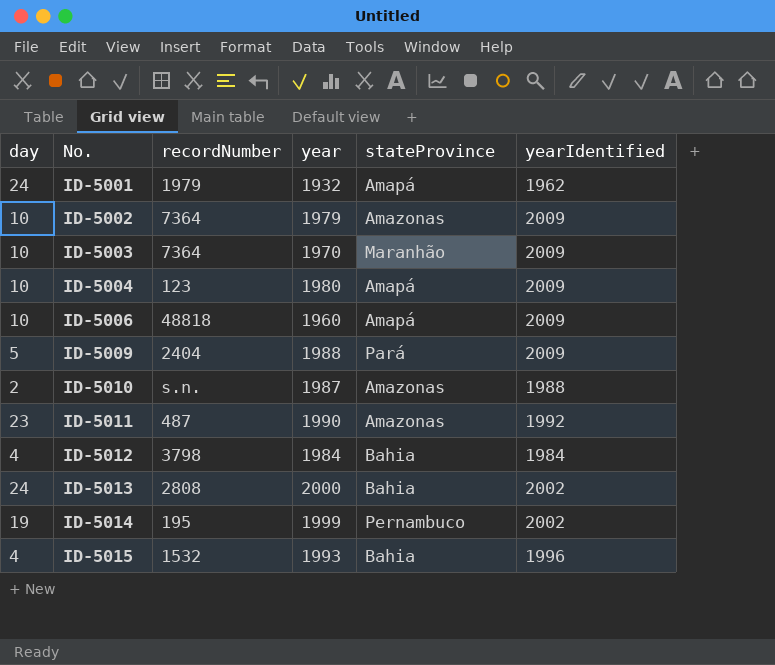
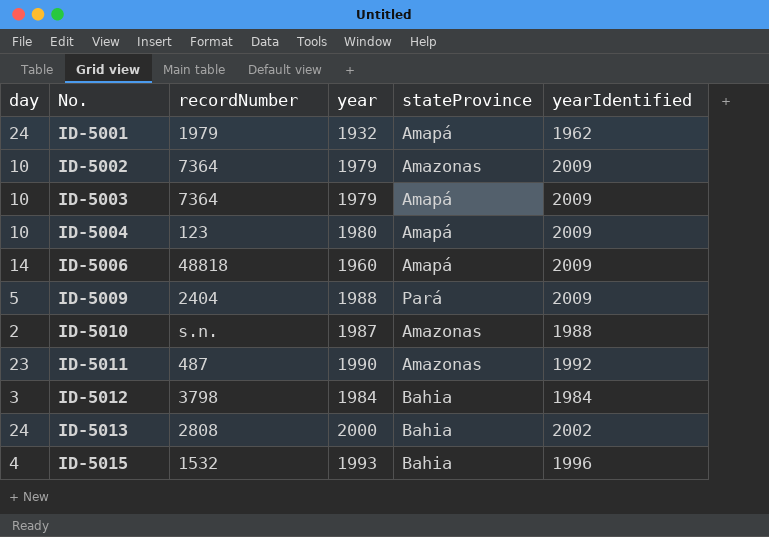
row ID-5014: 19 | 195 | 1999 | Pernambuco | 2002 -> none
ID-5003 | year: 1970 -> 1979
ID-5003 | stateProvince: Maranhão -> Amapá
ID-5006 | day: 10 -> 14
ID-5012 | day: 4 -> 3

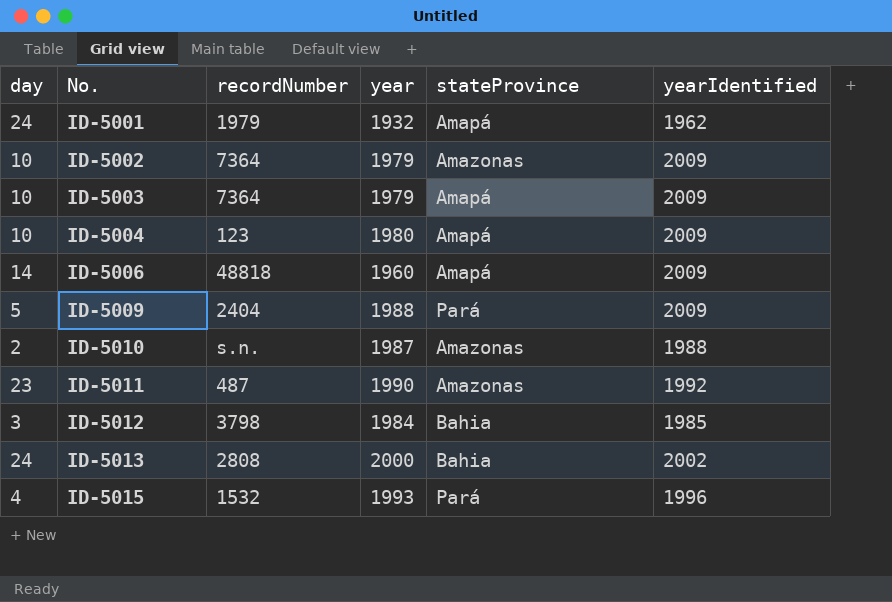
ID-5012 | yearIdentified: 1984 -> 1985
ID-5015 | stateProvince: Bahia -> Pará

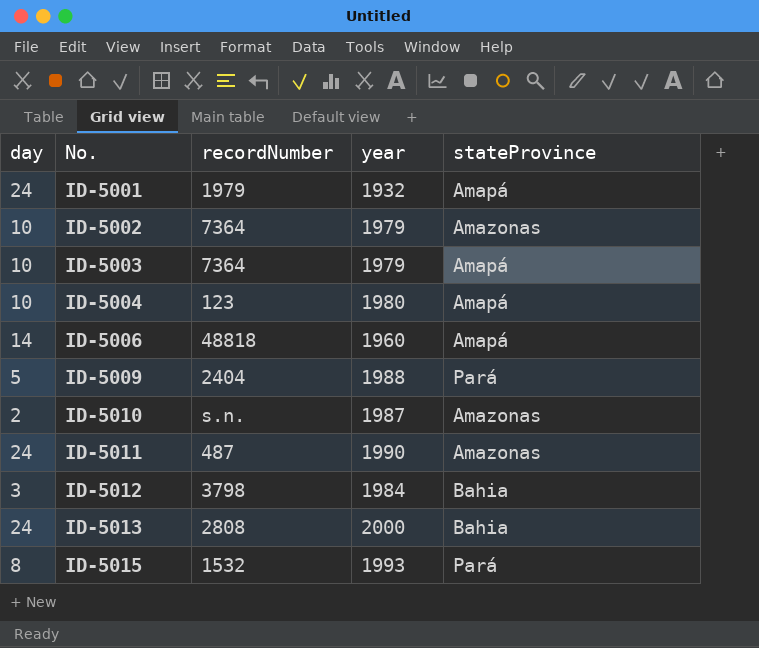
column yearIdentified | position: 6 -> none
ID-5011 | day: 23 -> 24
ID-5015 | day: 4 -> 8

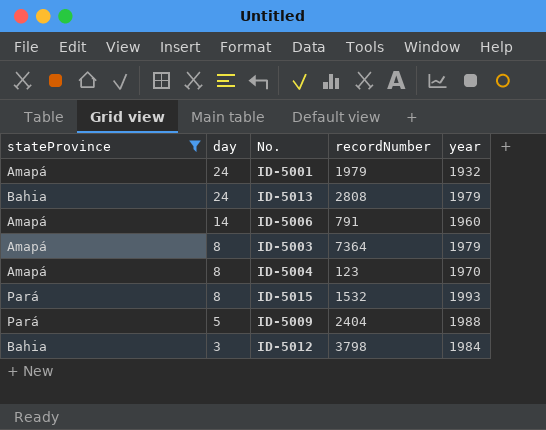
filter: none -> stateProvince != Amazonas
row order: No. ascending -> day descending
column stateProvince | position: 5 -> 1
ID-5013 | year: 2000 -> 1979
ID-5006 | recordNumber: 48818 -> 791
ID-5003 | day: 10 -> 8
ID-5004 | day: 10 -> 8
ID-5004 | year: 1980 -> 1970

